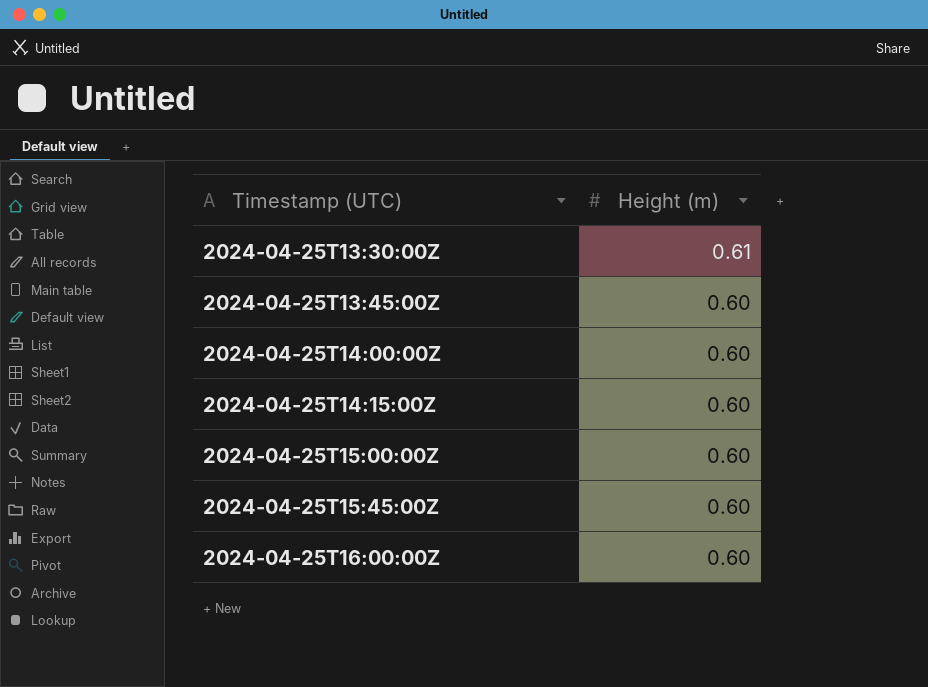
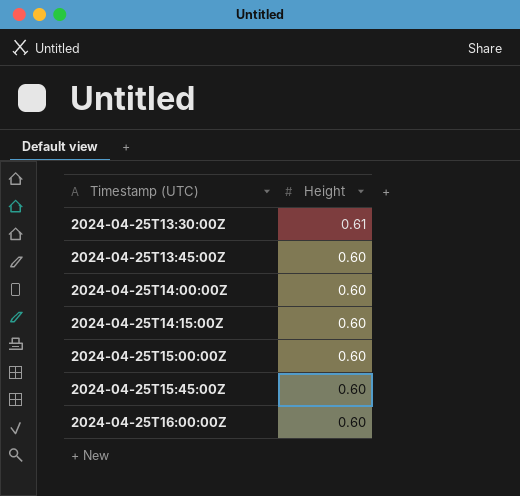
column name: Height (m) -> Height

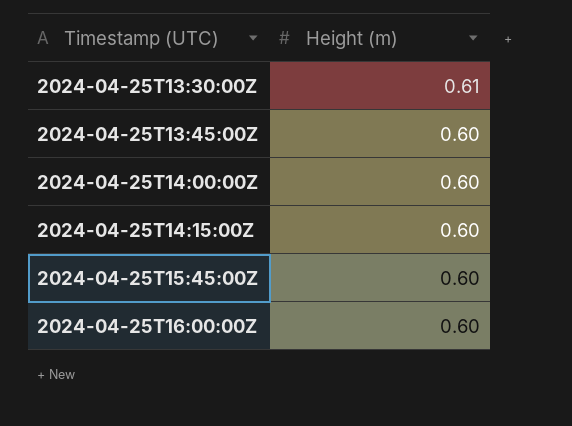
column name: Height -> Height (m)
row 2024-04-25T15:00:00Z: 0.60 -> none

